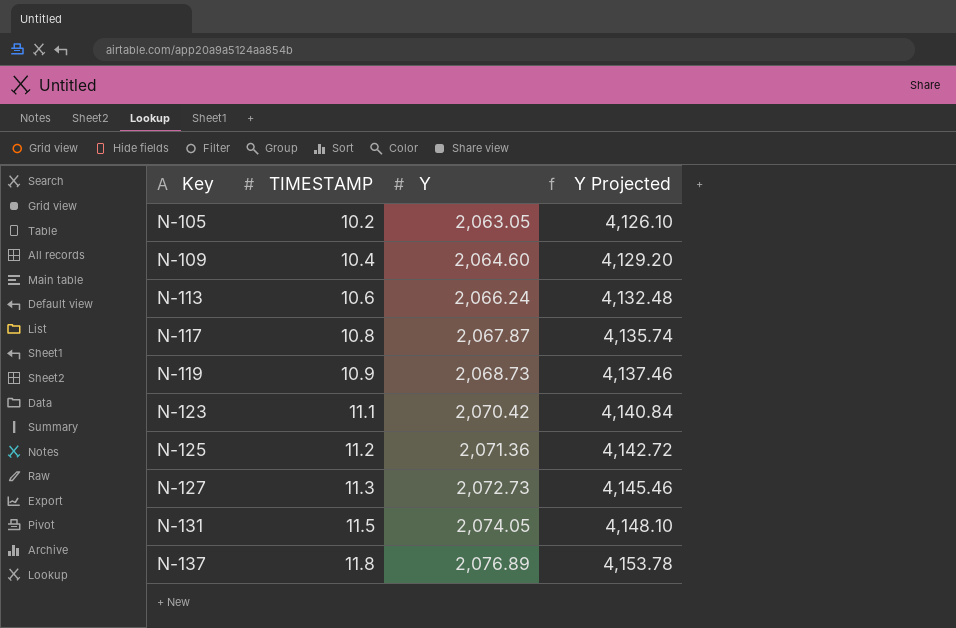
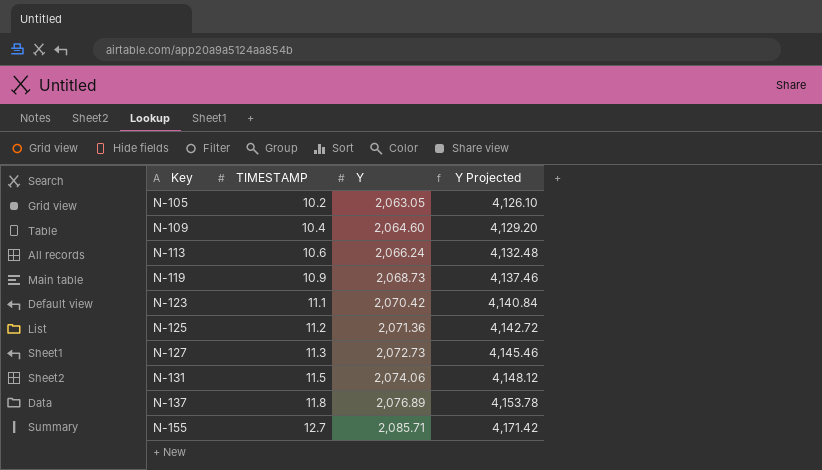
row N-117: 10.8 | 2,067.87 | 4,135.74 -> none
N-131 | Y: 2,074.05 -> 2,074.06
N-131 | Y Projected: 4,148.10 -> 4,148.12
row N-155: none -> 12.7 | 2,085.71 | 4,171.42

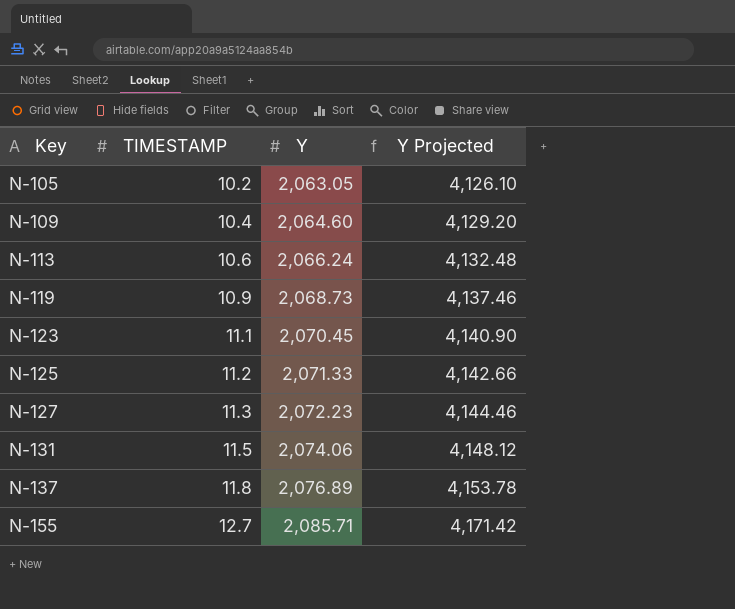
N-123 | Y: 2,070.42 -> 2,070.45
N-123 | Y Projected: 4,140.84 -> 4,140.90
N-125 | Y: 2,071.36 -> 2,071.33
N-125 | Y Projected: 4,142.72 -> 4,142.66
N-127 | Y: 2,072.73 -> 2,072.23
N-127 | Y Projected: 4,145.46 -> 4,144.46

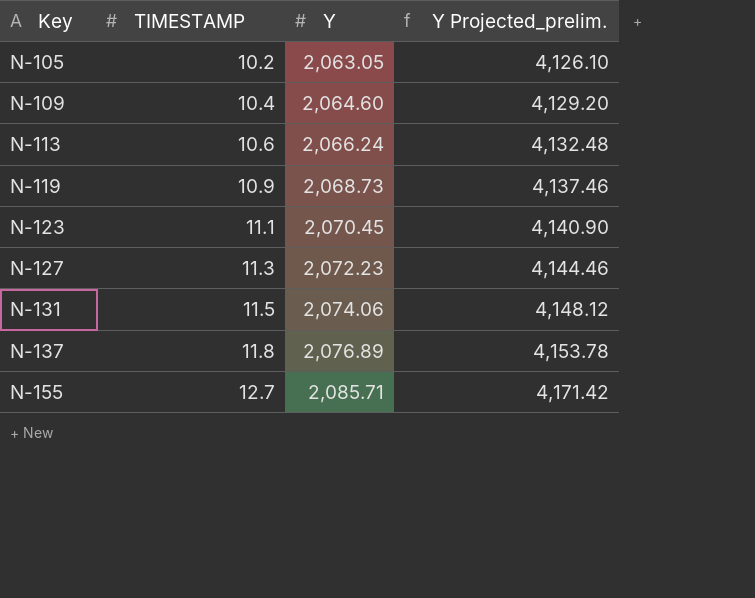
column name: Y Projected -> Y Projected_prelim.
row N-125: 11.2 | 2,071.33 | 4,142.66 -> none

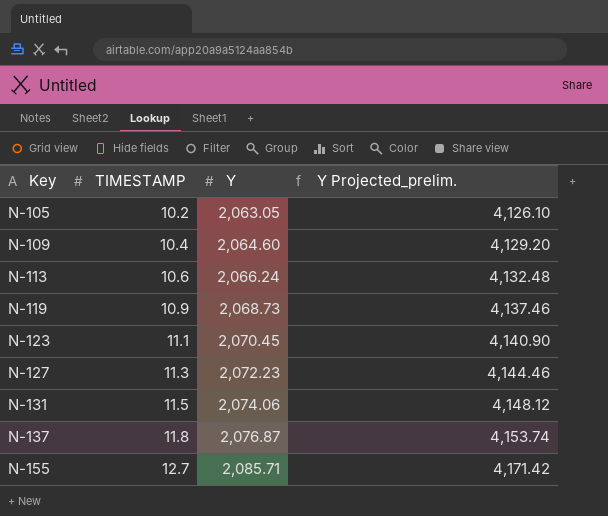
N-137 | Y: 2,076.89 -> 2,076.87
N-137 | Y Projected_prelim.: 4,153.78 -> 4,153.74

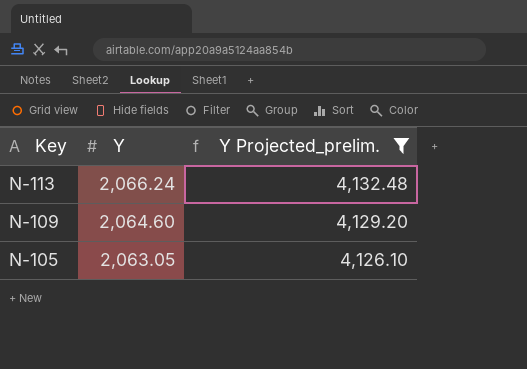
filter: none -> Y Projected_prelim. <= 4,132.48
row order: Key ascending -> Key descending
column TIMESTAMP | position: 2 -> none

